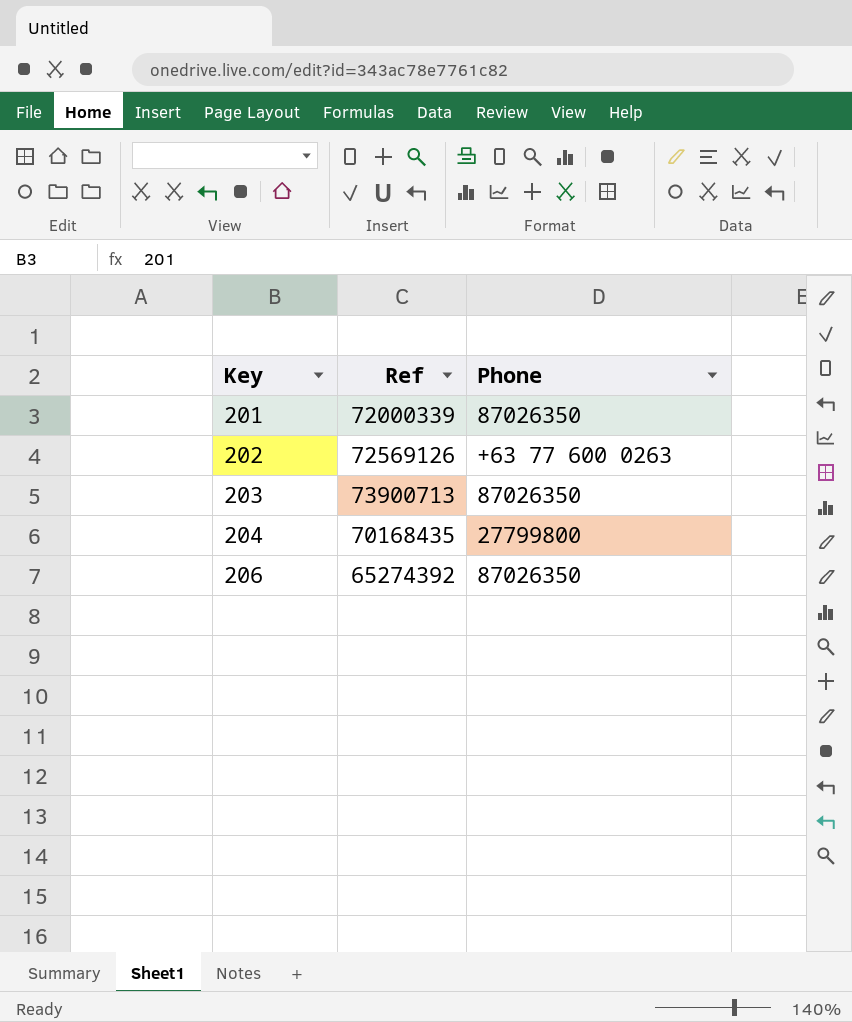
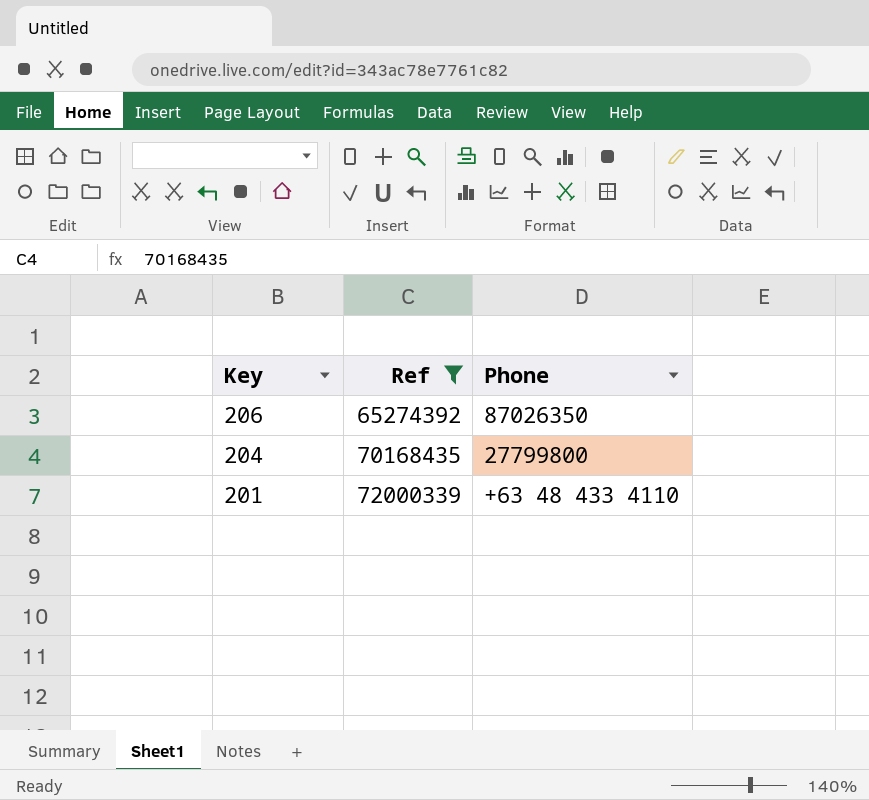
filter: none -> Ref <= 72000339
row order: Key ascending -> Key descending
201 | Phone: 87026350 -> +63 48 433 4110

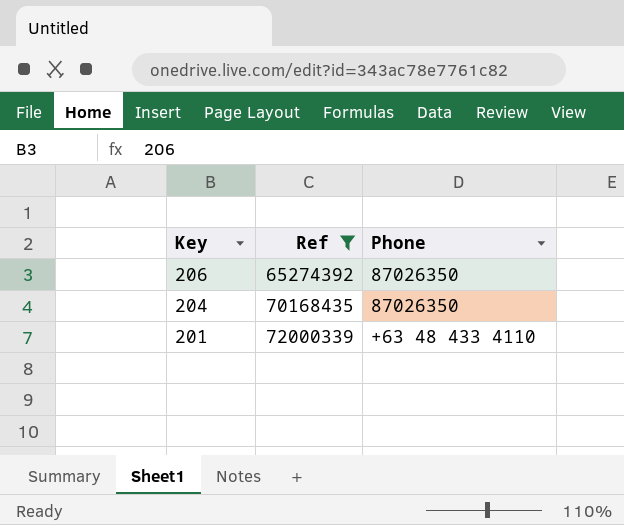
204 | Phone: 27799800 -> 87026350

